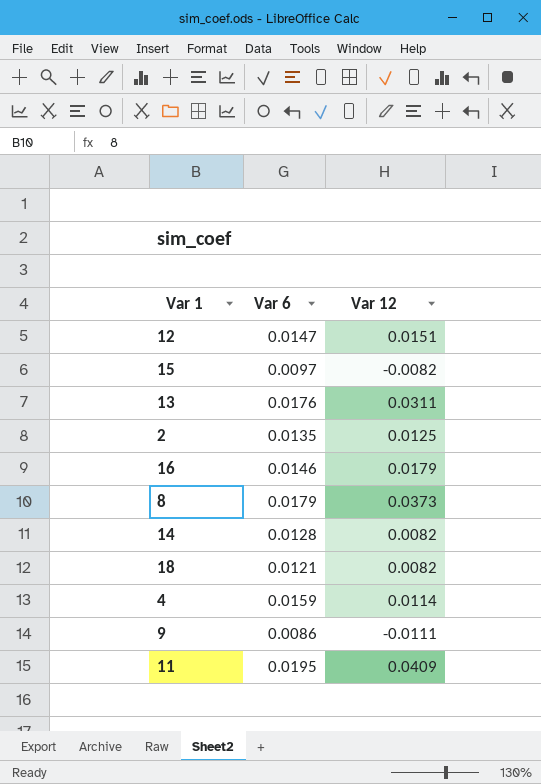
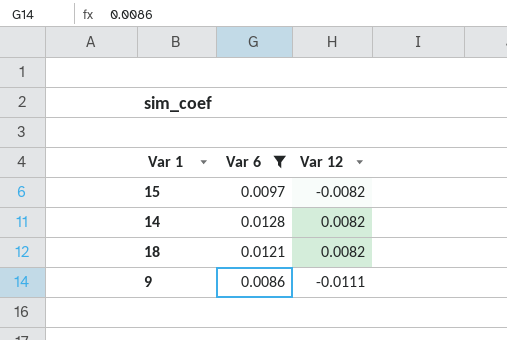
filter: none -> Var 6 <= 0.0128

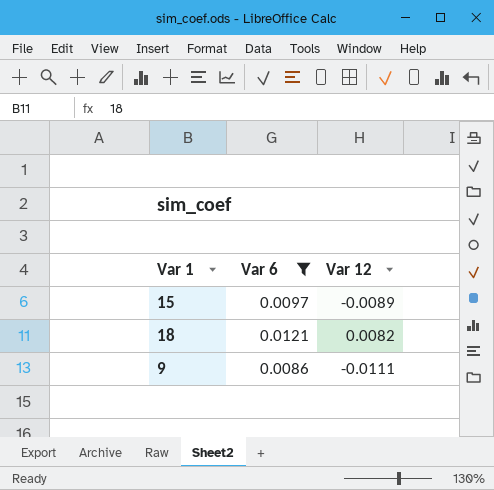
row 14: 0.0128 | 0.0082 -> none
15 | Var 12: -0.0082 -> -0.0089

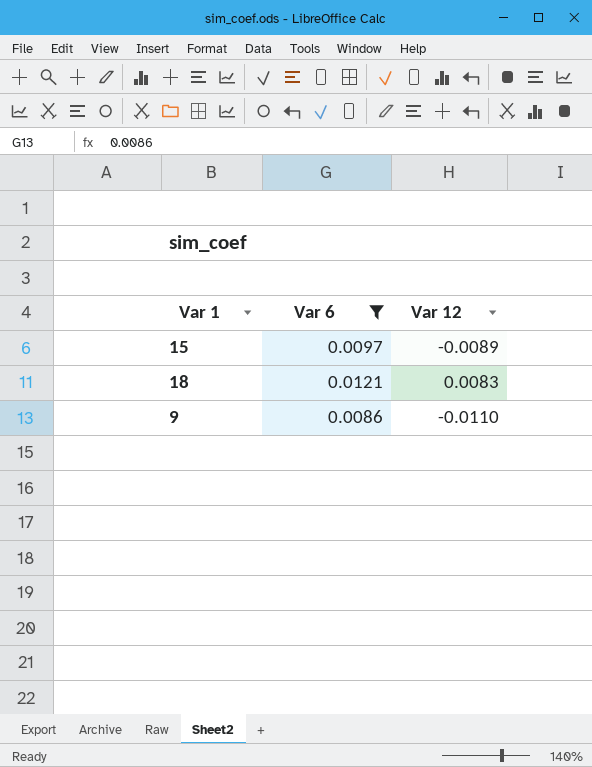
18 | Var 12: 0.0082 -> 0.0083
9 | Var 12: -0.0111 -> -0.0110

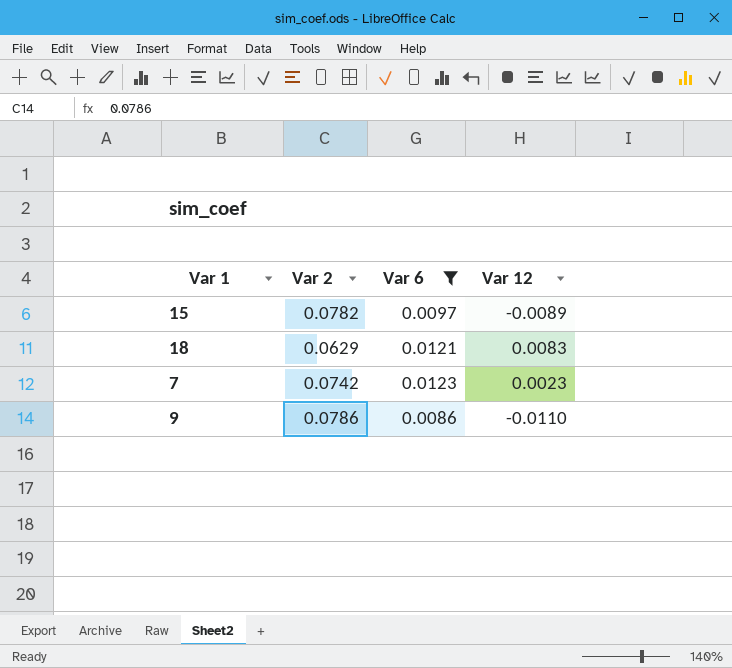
column Var 2 | position: none -> 2
row 7: none -> 0.0742 | 0.0123 | 0.0023

